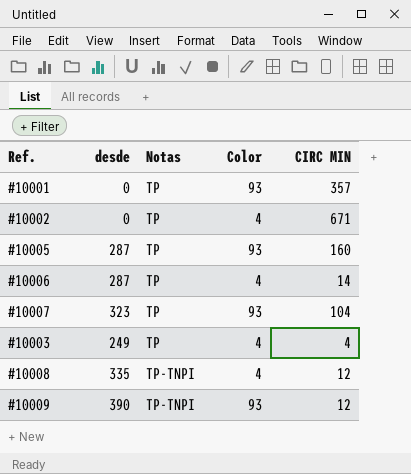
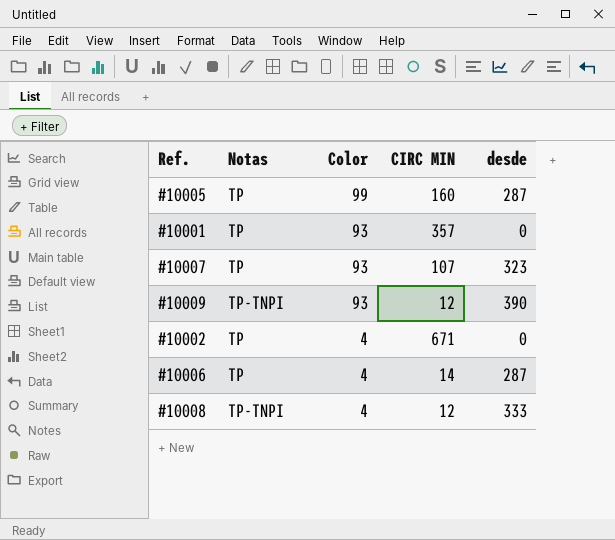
row order: Notas ascending -> Color descending
column desde | position: 2 -> 5
row #10003: 249 | TP | 4 | 4 -> none
#10005 | Color: 93 -> 99
#10007 | CIRC MIN: 104 -> 107
#10008 | desde: 335 -> 333

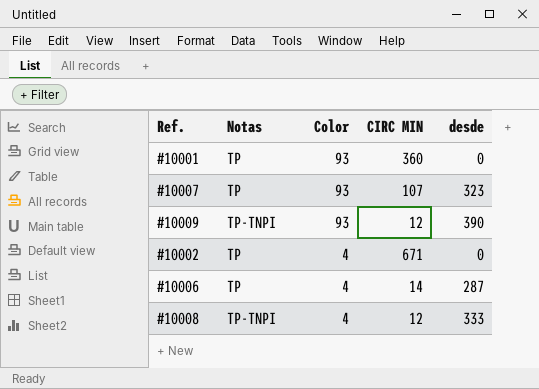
row #10005: TP | 99 | 160 | 287 -> none
#10001 | CIRC MIN: 357 -> 360

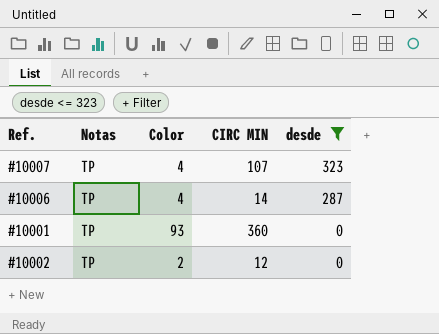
filter: none -> desde <= 323
row order: Color descending -> desde descending
#10007 | Color: 93 -> 4
#10002 | Color: 4 -> 2
#10002 | CIRC MIN: 671 -> 12

